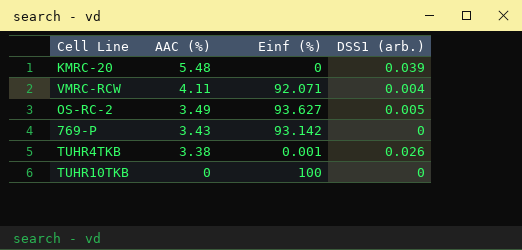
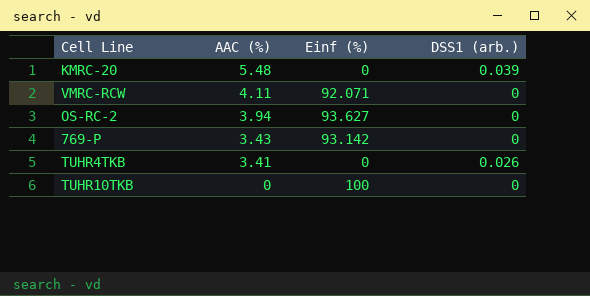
VMRC-RCW | DSS1 (arb.): 0.004 -> 0
OS-RC-2 | AAC (%): 3.49 -> 3.94
OS-RC-2 | DSS1 (arb.): 0.005 -> 0
TUHR4TKB | AAC (%): 3.38 -> 3.41
TUHR4TKB | Einf (%): 0.001 -> 0

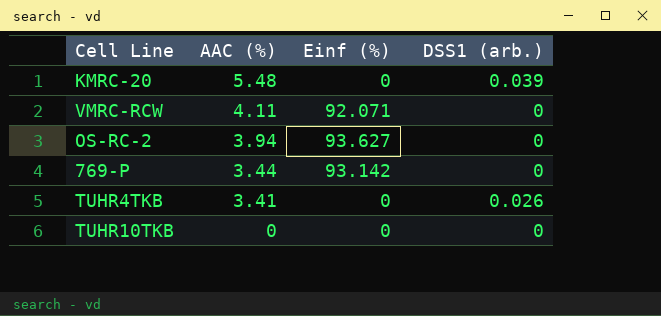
769-P | AAC (%): 3.43 -> 3.44
TUHR10TKB | Einf (%): 100 -> 0

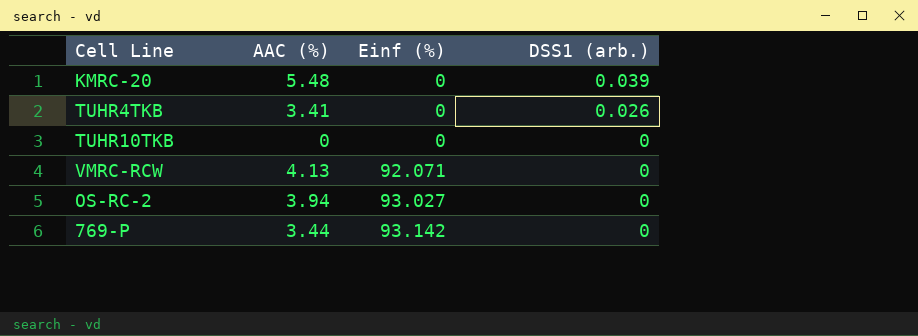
row order: AAC (%) descending -> Einf (%) ascending
VMRC-RCW | AAC (%): 4.11 -> 4.13
OS-RC-2 | Einf (%): 93.627 -> 93.027

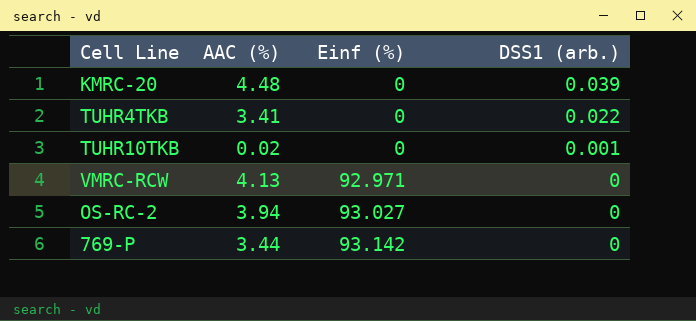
KMRC-20 | AAC (%): 5.48 -> 4.48
TUHR4TKB | DSS1 (arb.): 0.026 -> 0.022
TUHR10TKB | AAC (%): 0 -> 0.02
TUHR10TKB | DSS1 (arb.): 0 -> 0.001
VMRC-RCW | Einf (%): 92.071 -> 92.971

